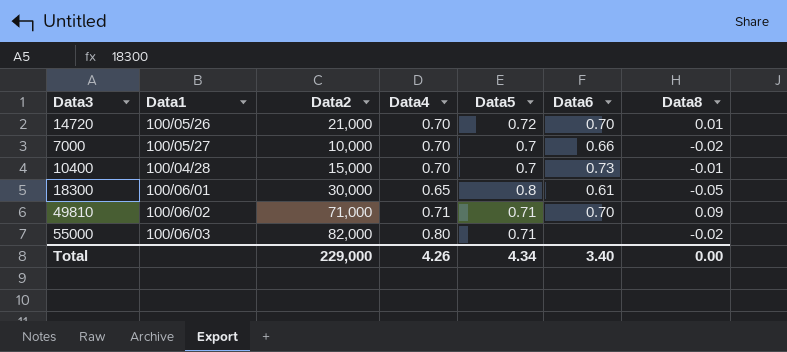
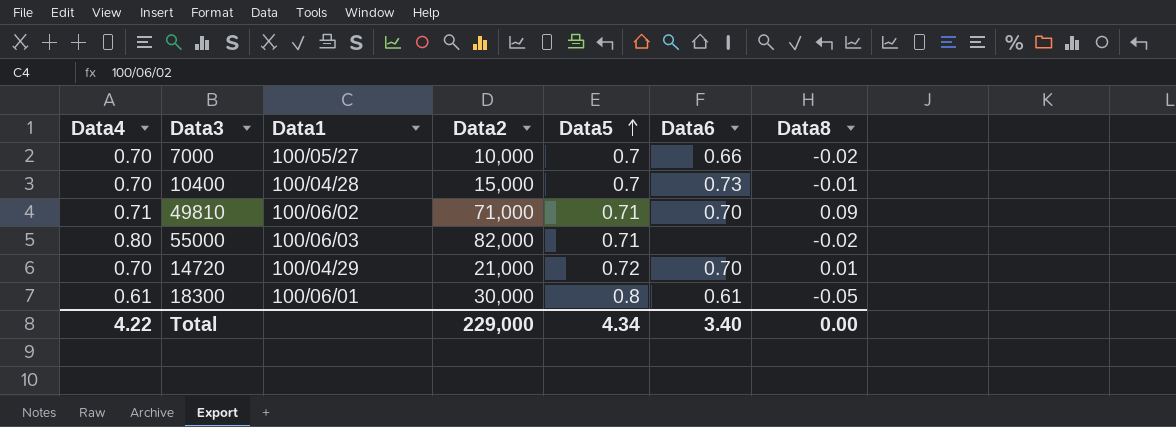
row order: none -> Data5 ascending
column Data4 | position: 4 -> 1
14720 | Data1: 100/05/26 -> 100/04/29
18300 | Data4: 0.65 -> 0.61
Total | Data4: 4.26 -> 4.22

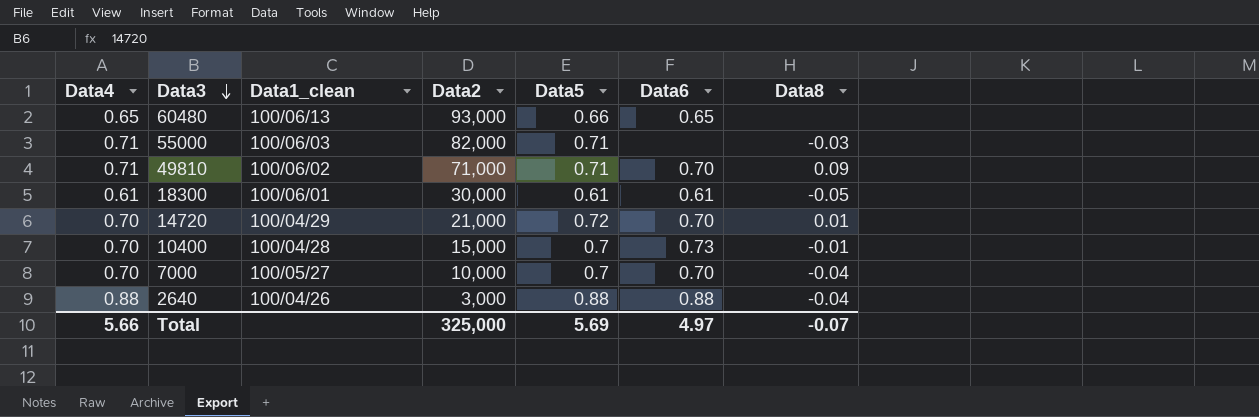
row order: Data5 ascending -> Data3 descending
column name: Data1 -> Data1_clean
row 60480: none -> 0.65 | 100/06/13 | 93,000 | 0.66 | 0.65 | none
55000 | Data4: 0.80 -> 0.71
55000 | Data8: -0.02 -> -0.03
18300 | Data5: 0.8 -> 0.61
7000 | Data6: 0.66 -> 0.70
7000 | Data8: -0.02 -> -0.04
row 2640: none -> 0.88 | 100/04/26 | 3,000 | 0.88 | 0.88 | -0.04
Total | Data4: 4.22 -> 5.66
Total | Data2: 229,000 -> 325,000
Total | Data5: 4.34 -> 5.69
Total | Data6: 3.40 -> 4.97
Total | Data8: 0.00 -> -0.07

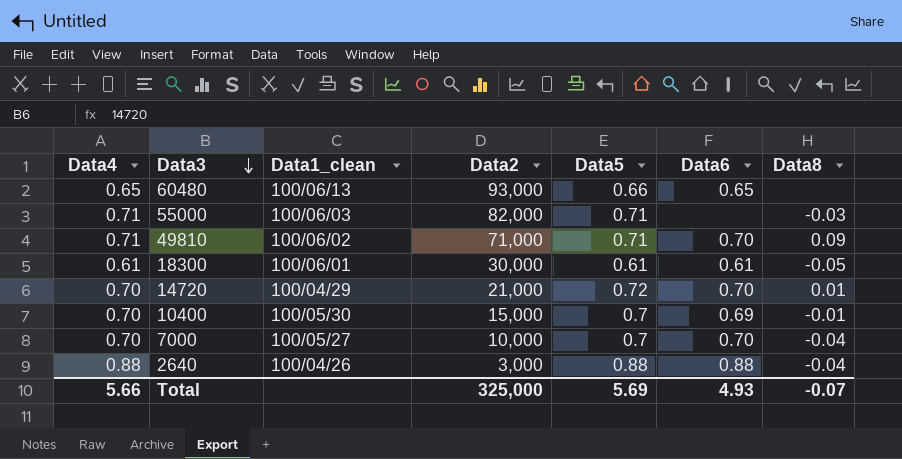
10400 | Data1_clean: 100/04/28 -> 100/05/30
10400 | Data6: 0.73 -> 0.69
Total | Data6: 4.97 -> 4.93

